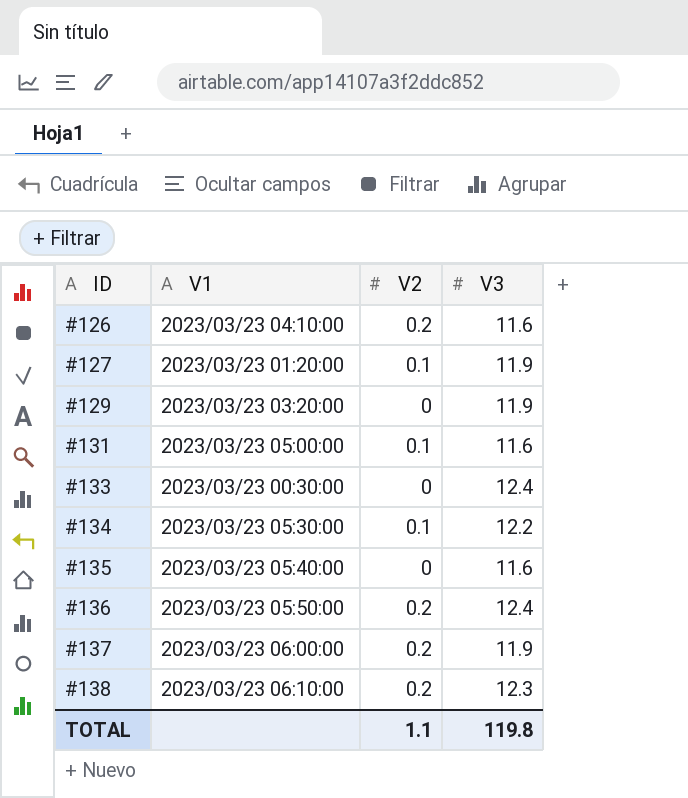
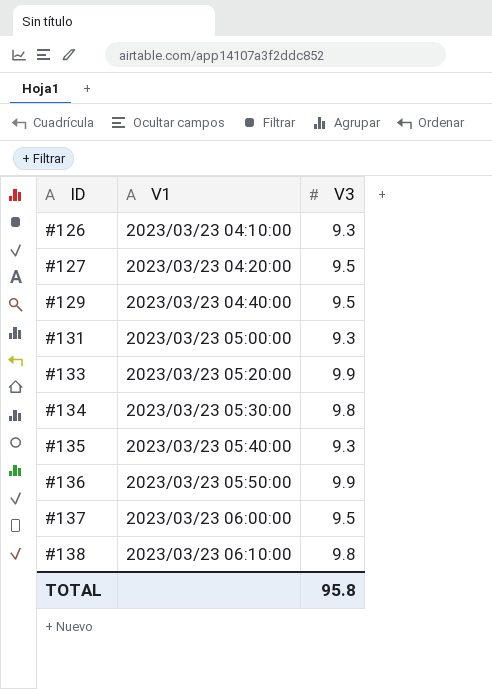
column V2 | position: 3 -> none
#126 | V3: 11.6 -> 9.3
#127 | V1: 2023/03/23 01:20:00 -> 2023/03/23 04:20:00
#127 | V3: 11.9 -> 9.5
#129 | V1: 2023/03/23 03:20:00 -> 2023/03/23 04:40:00
#129 | V3: 11.9 -> 9.5
#131 | V3: 11.6 -> 9.3
#133 | V1: 2023/03/23 00:30:00 -> 2023/03/23 05:20:00
#133 | V3: 12.4 -> 9.9
#134 | V3: 12.2 -> 9.8
#135 | V3: 11.6 -> 9.3
#136 | V3: 12.4 -> 9.9
#137 | V3: 11.9 -> 9.5
#138 | V3: 12.3 -> 9.8
TOTAL | V3: 119.8 -> 95.8

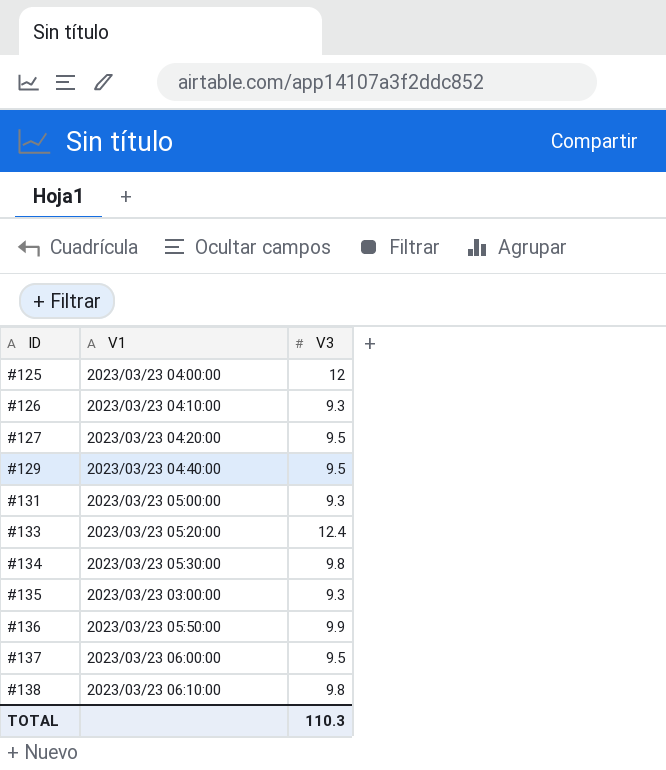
row #125: none -> 2023/03/23 04:00:00 | 12
#133 | V3: 9.9 -> 12.4
#135 | V1: 2023/03/23 05:40:00 -> 2023/03/23 03:00:00
TOTAL | V3: 95.8 -> 110.3

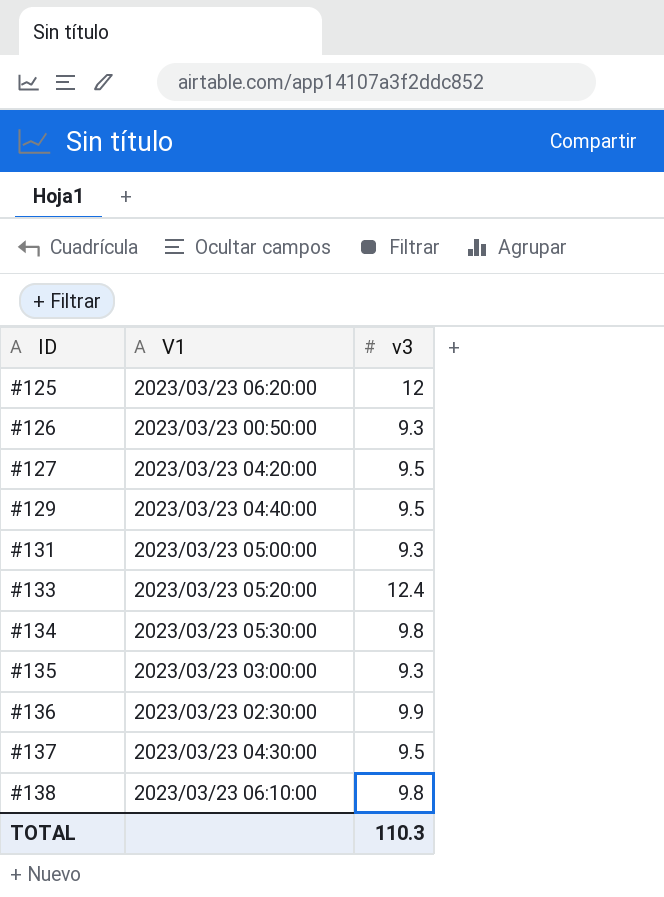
column name: V3 -> v3
#125 | V1: 2023/03/23 04:00:00 -> 2023/03/23 06:20:00
#126 | V1: 2023/03/23 04:10:00 -> 2023/03/23 00:50:00
#136 | V1: 2023/03/23 05:50:00 -> 2023/03/23 02:30:00
#137 | V1: 2023/03/23 06:00:00 -> 2023/03/23 04:30:00

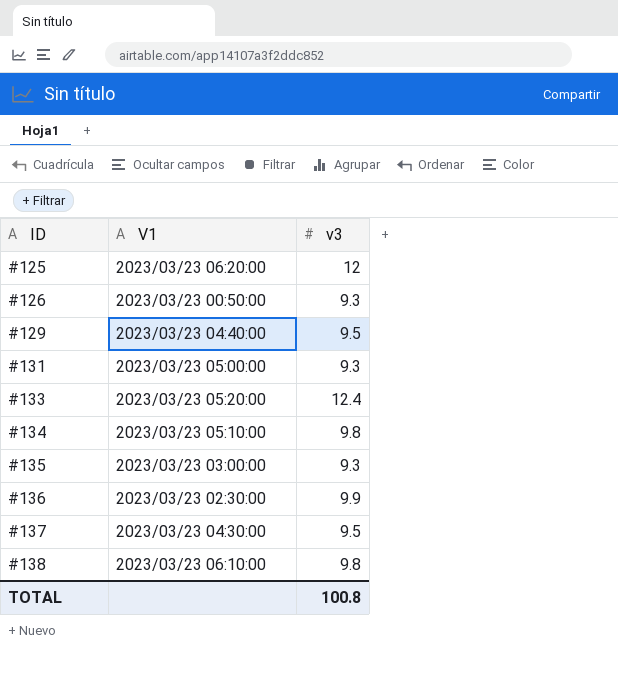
row #127: 2023/03/23 04:20:00 | 9.5 -> none
#134 | V1: 2023/03/23 05:30:00 -> 2023/03/23 05:10:00
TOTAL | v3: 110.3 -> 100.8

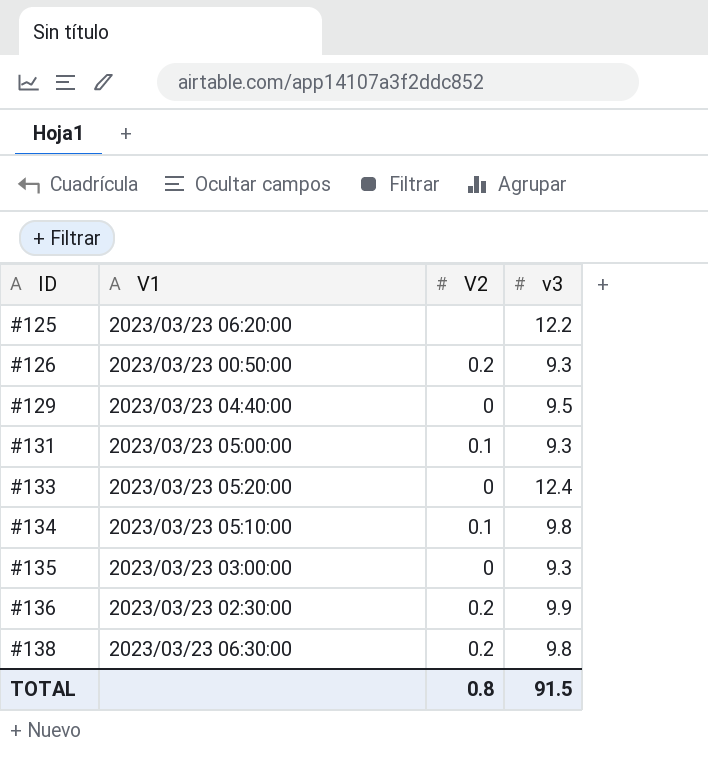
column V2 | position: none -> 3
row #137: 2023/03/23 04:30:00 | 9.5 -> none
#125 | v3: 12 -> 12.2
#138 | V1: 2023/03/23 06:10:00 -> 2023/03/23 06:30:00
TOTAL | v3: 100.8 -> 91.5

